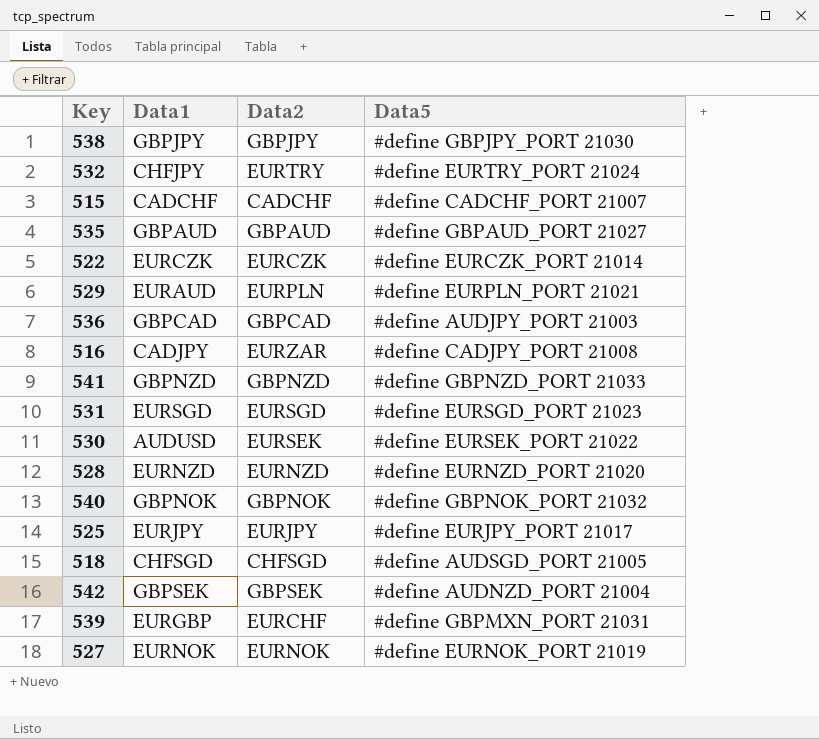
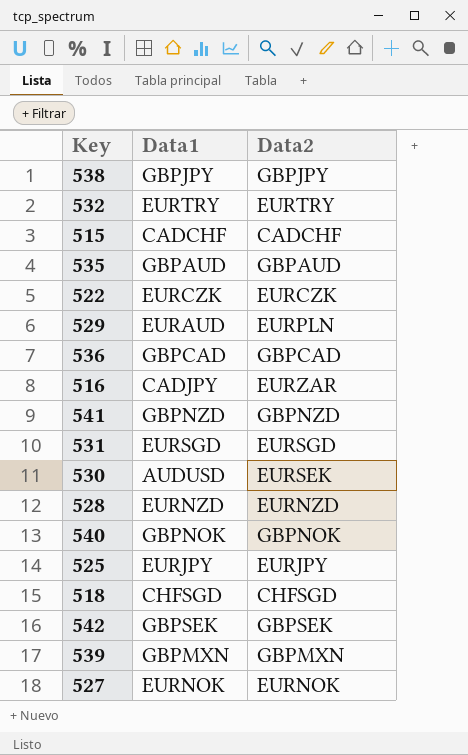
column Data5 | position: 4 -> none
532 | Data1: CHFJPY -> EURTRY
539 | Data1: EURGBP -> GBPMXN
539 | Data2: EURCHF -> GBPMXN

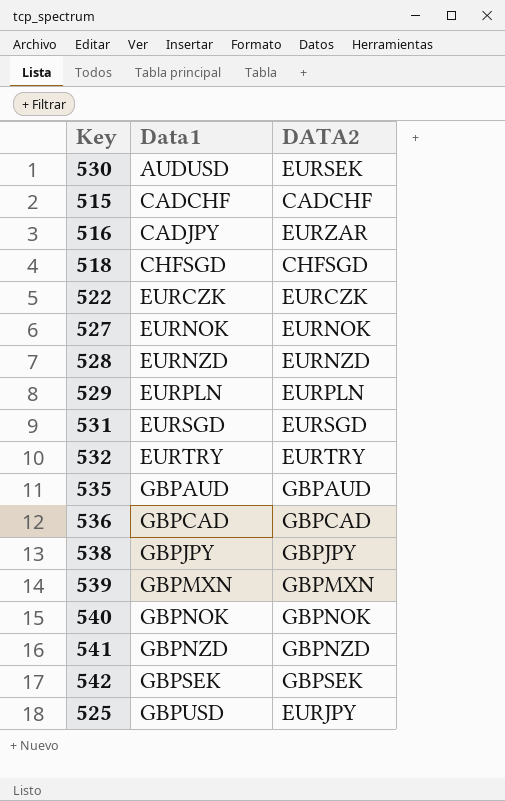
row order: none -> Data1 ascending
column name: Data2 -> DATA2
529 | Data1: EURAUD -> EURPLN
525 | Data1: EURJPY -> GBPUSD

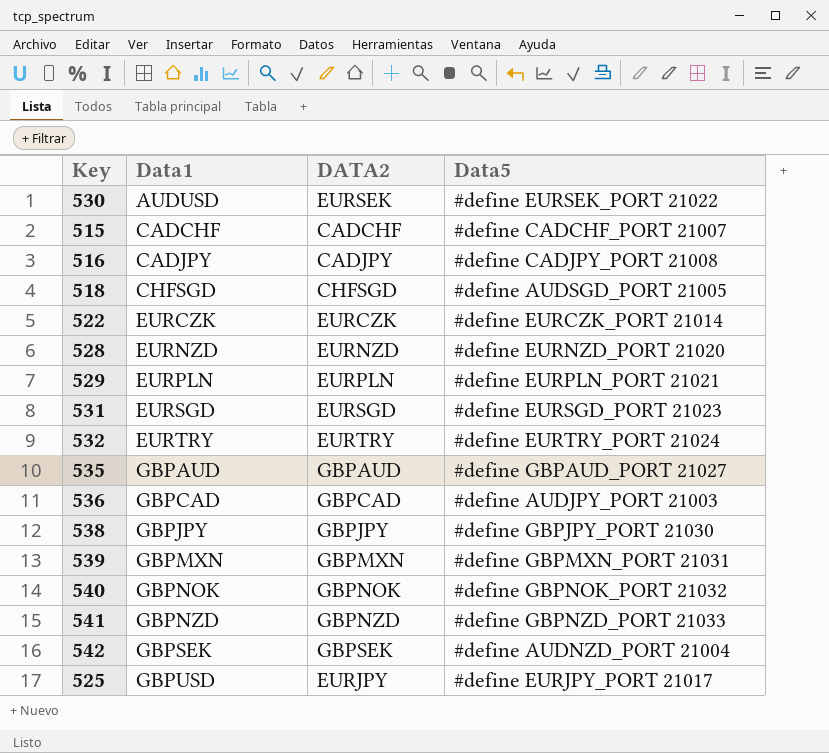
column Data5 | position: none -> 4
row 527: EURNOK | EURNOK -> none
516 | DATA2: EURZAR -> CADJPY

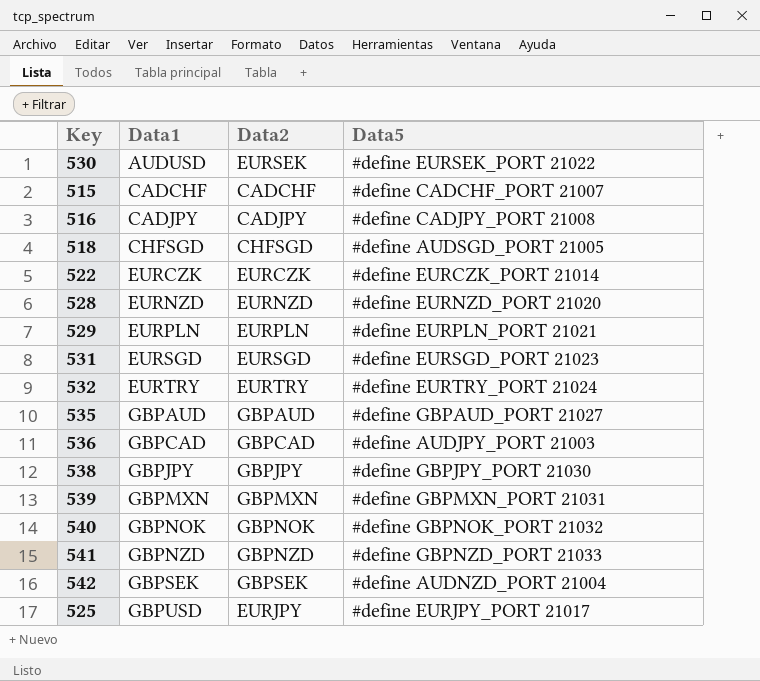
column name: DATA2 -> Data2

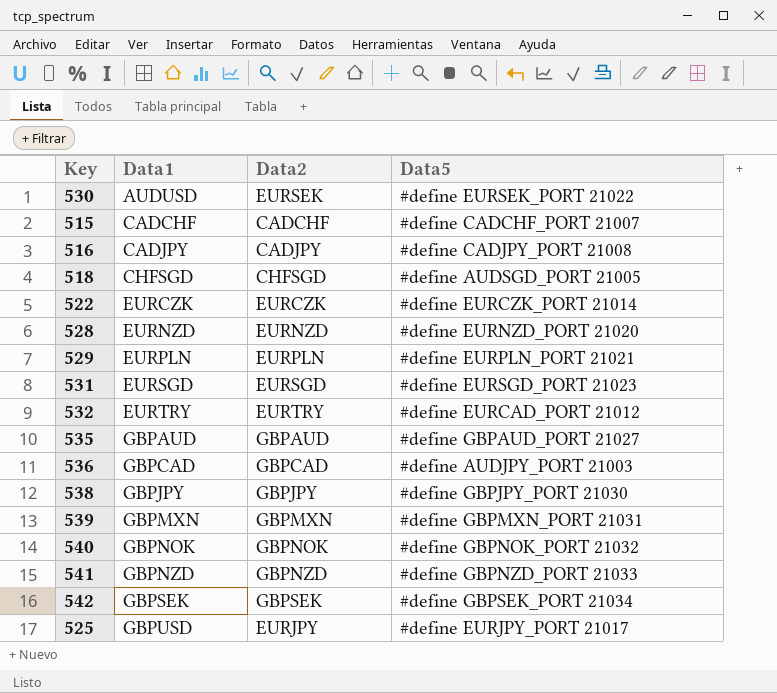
532 | Data5: #define EURTRY_PORT 21024 -> #define EURCAD_PORT 21012
542 | Data5: #define AUDNZD_PORT 21004 -> #define GBPSEK_PORT 21034

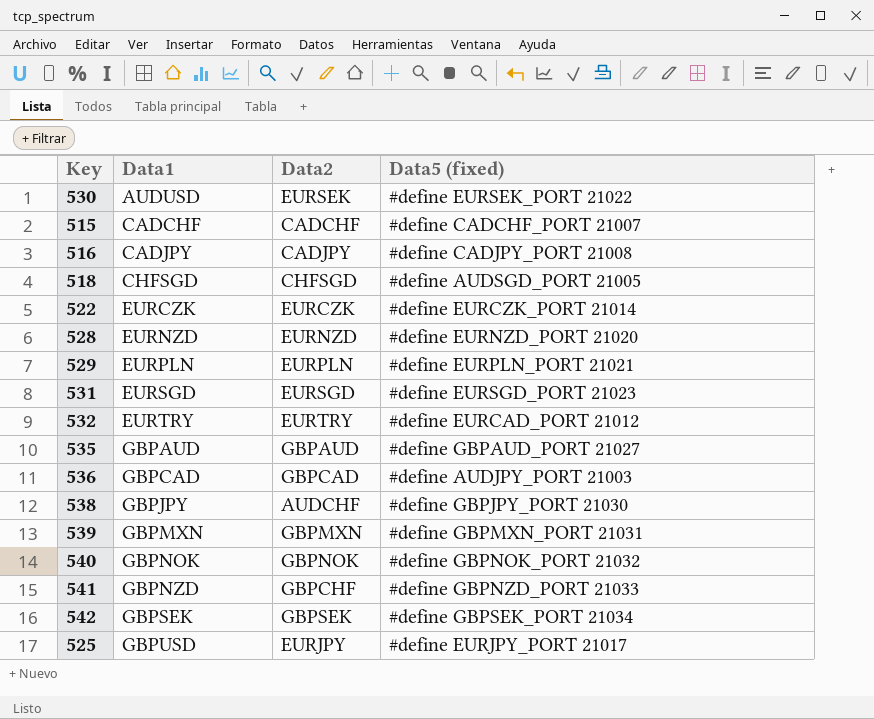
column name: Data5 -> Data5 (fixed)
538 | Data2: GBPJPY -> AUDCHF
541 | Data2: GBPNZD -> GBPCHF

